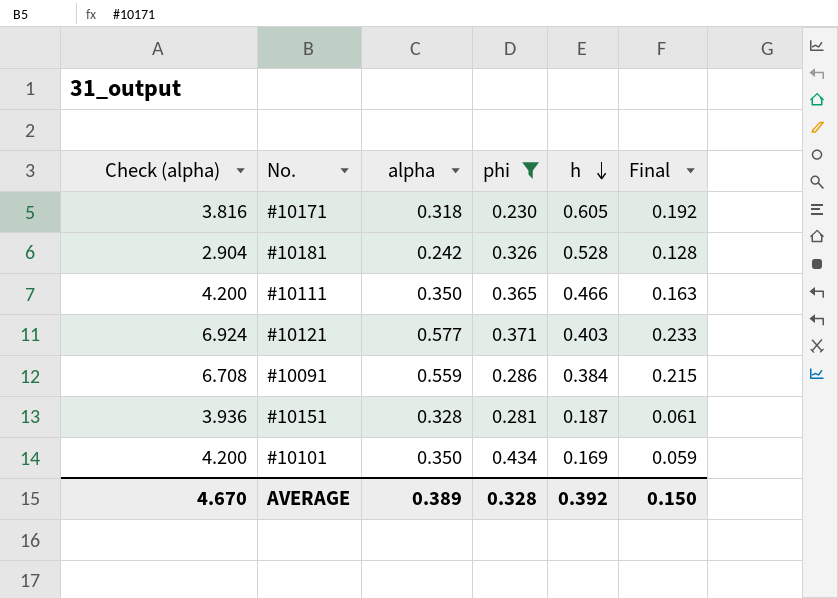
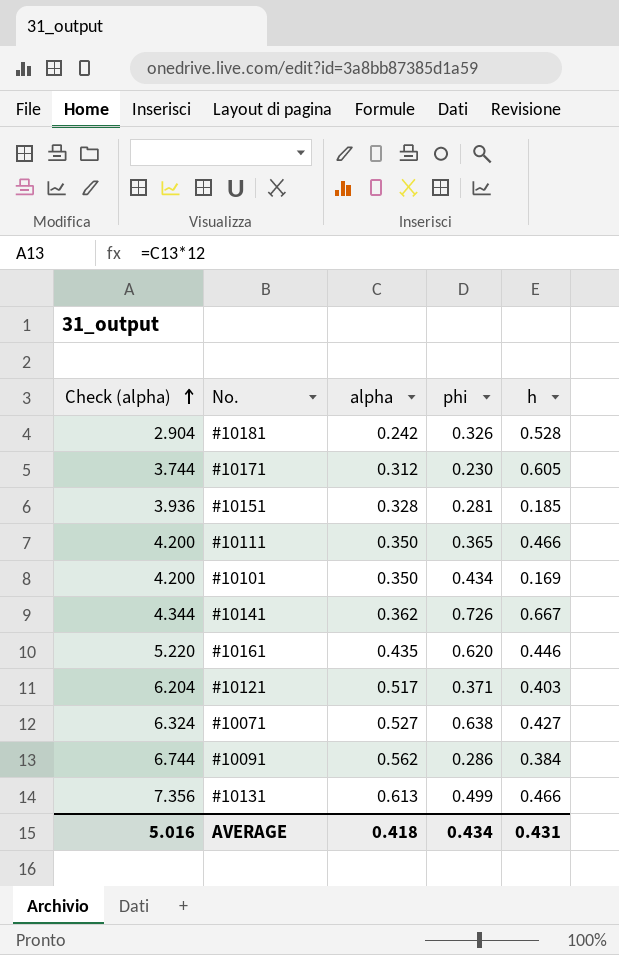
filter: phi <= 0.434 -> none
row order: h descending -> Check (alpha) ascending
column Final | formula: [alpha] * [h] -> none
#10171 | Check (alpha): 3.816 -> 3.744
#10171 | alpha: 0.318 -> 0.312
#10151 | h: 0.187 -> 0.185
#10121 | Check (alpha): 6.924 -> 6.204
#10121 | alpha: 0.577 -> 0.517
#10091 | Check (alpha): 6.708 -> 6.744
#10091 | alpha: 0.559 -> 0.562
AVERAGE | Check (alpha): 4.670 -> 5.016
AVERAGE | alpha: 0.389 -> 0.418
AVERAGE | phi: 0.328 -> 0.434
AVERAGE | h: 0.392 -> 0.431

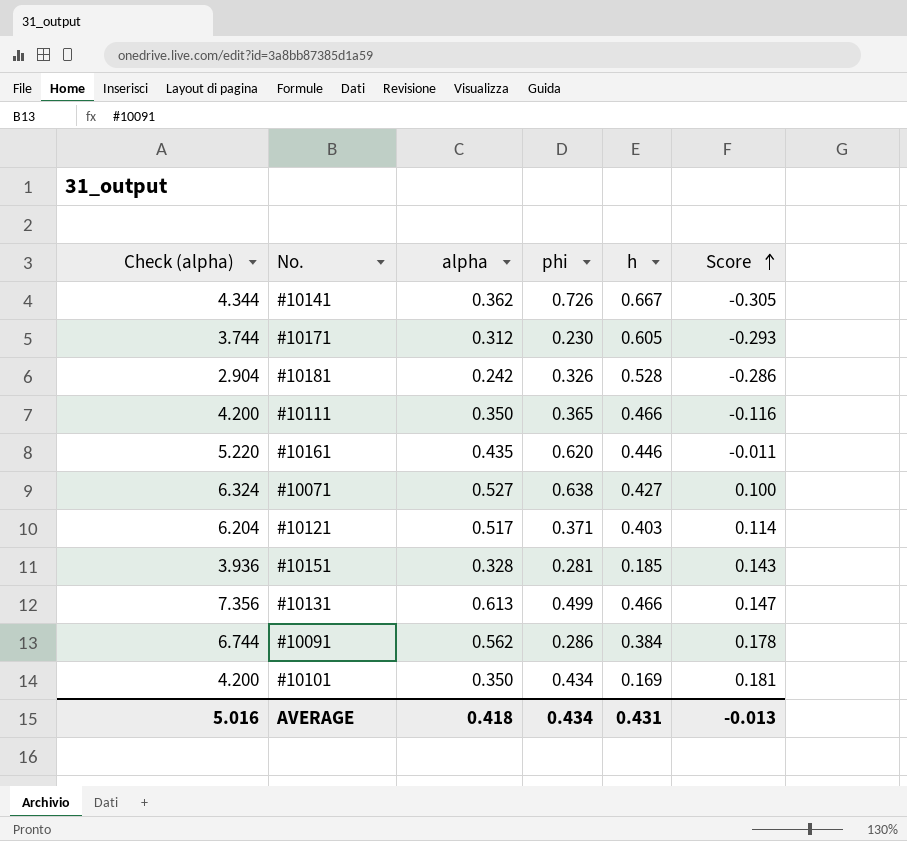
row order: Check (alpha) ascending -> Score ascending
column Score | formula: none -> [alpha] - [h]

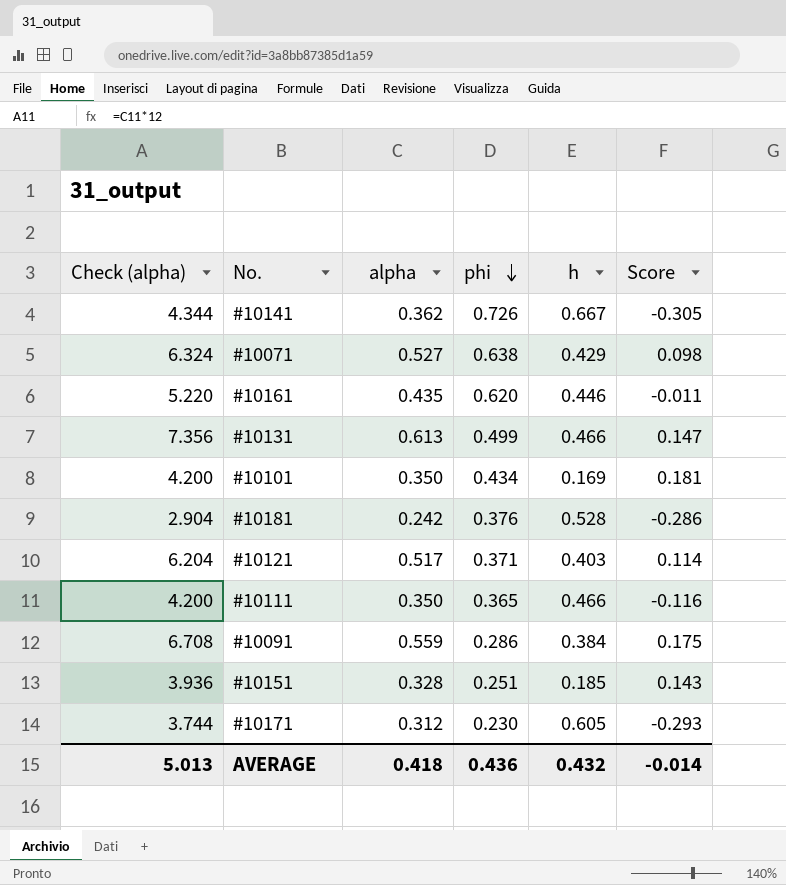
row order: Score ascending -> phi descending
#10071 | h: 0.427 -> 0.429
#10071 | Score: 0.100 -> 0.098
#10181 | phi: 0.326 -> 0.376
#10091 | Check (alpha): 6.744 -> 6.708
#10091 | alpha: 0.562 -> 0.559
#10091 | Score: 0.178 -> 0.175
#10151 | phi: 0.281 -> 0.251
AVERAGE | Check (alpha): 5.016 -> 5.013
AVERAGE | phi: 0.434 -> 0.436
AVERAGE | h: 0.431 -> 0.432
AVERAGE | Score: -0.013 -> -0.014

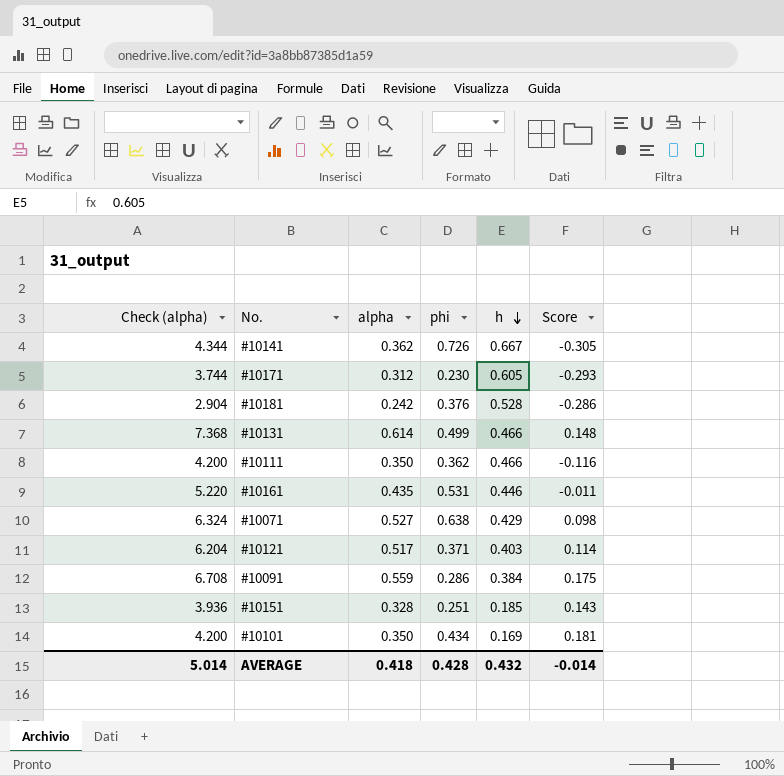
row order: phi descending -> h descending
#10131 | Check (alpha): 7.356 -> 7.368
#10131 | alpha: 0.613 -> 0.614
#10131 | Score: 0.147 -> 0.148
#10111 | phi: 0.365 -> 0.362
#10161 | phi: 0.620 -> 0.531
AVERAGE | Check (alpha): 5.013 -> 5.014
AVERAGE | phi: 0.436 -> 0.428

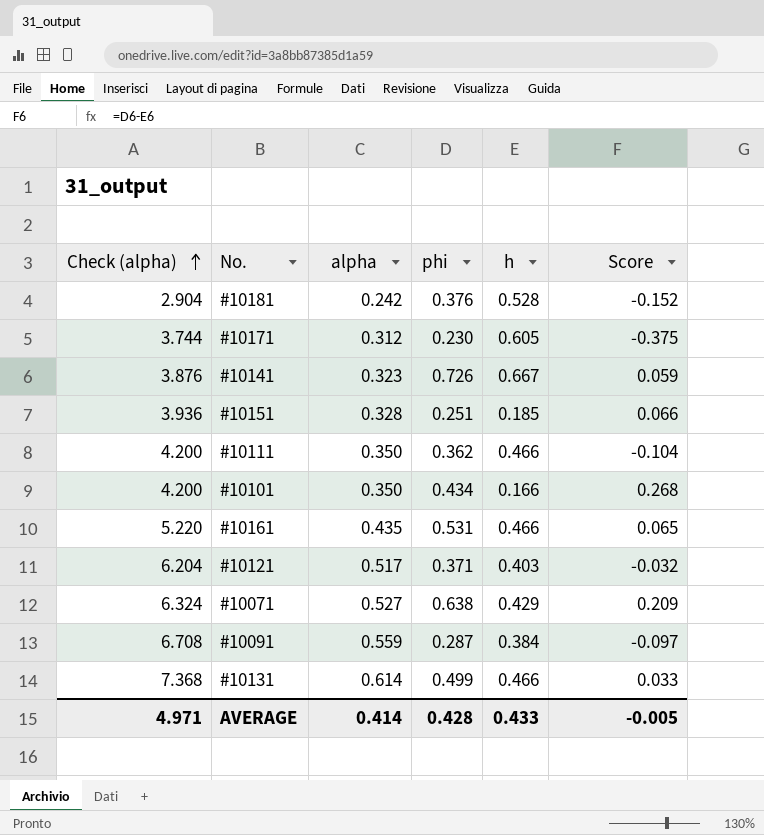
row order: h descending -> Check (alpha) ascending
column Score | formula: [alpha] - [h] -> [phi] - [h]
#10141 | Check (alpha): 4.344 -> 3.876
#10141 | alpha: 0.362 -> 0.323
#10101 | h: 0.169 -> 0.166
#10161 | h: 0.446 -> 0.466
#10091 | phi: 0.286 -> 0.287
AVERAGE | Check (alpha): 5.014 -> 4.971
AVERAGE | alpha: 0.418 -> 0.414
AVERAGE | h: 0.432 -> 0.433
AVERAGE | Score: -0.014 -> -0.005

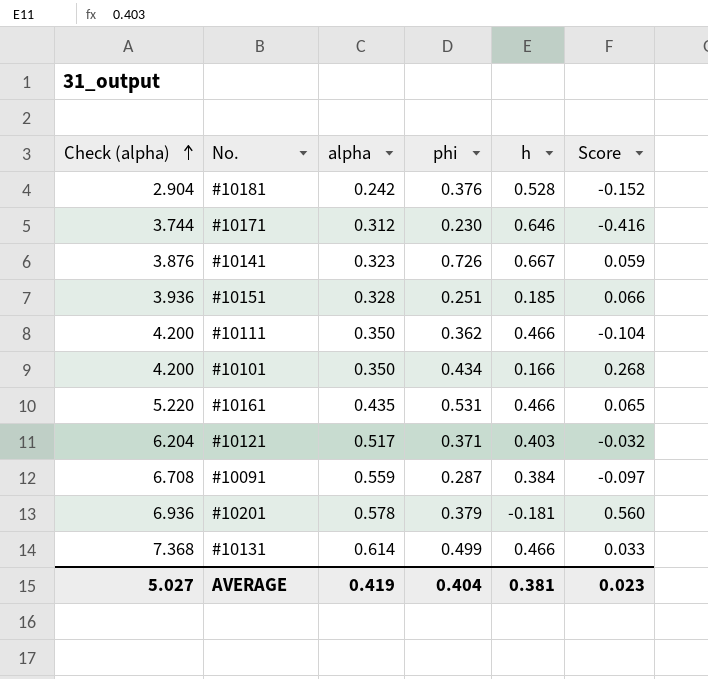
row #10071: 6.324 | 0.527 | 0.638 | 0.429 | 0.209 -> none
#10171 | h: 0.605 -> 0.646
#10171 | Score: -0.375 -> -0.416
row #10201: none -> 6.936 | 0.578 | 0.379 | -0.181 | 0.560
AVERAGE | Check (alpha): 4.971 -> 5.027
AVERAGE | alpha: 0.414 -> 0.419
AVERAGE | phi: 0.428 -> 0.404
AVERAGE | h: 0.433 -> 0.381
AVERAGE | Score: -0.005 -> 0.023

